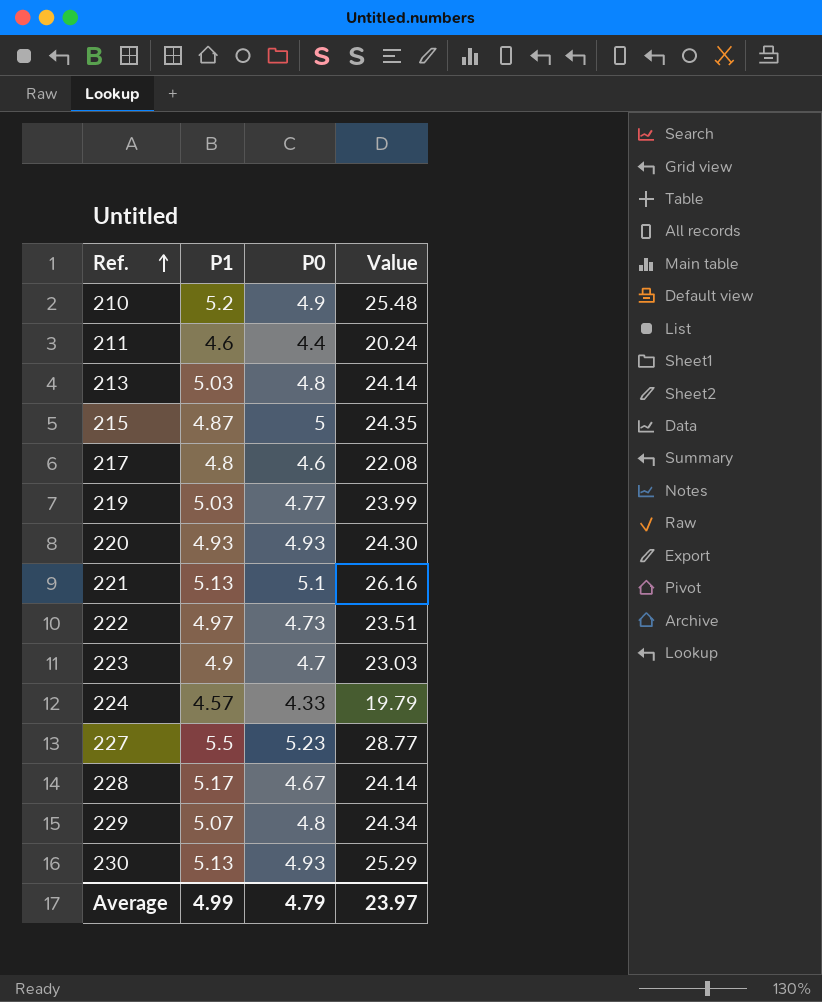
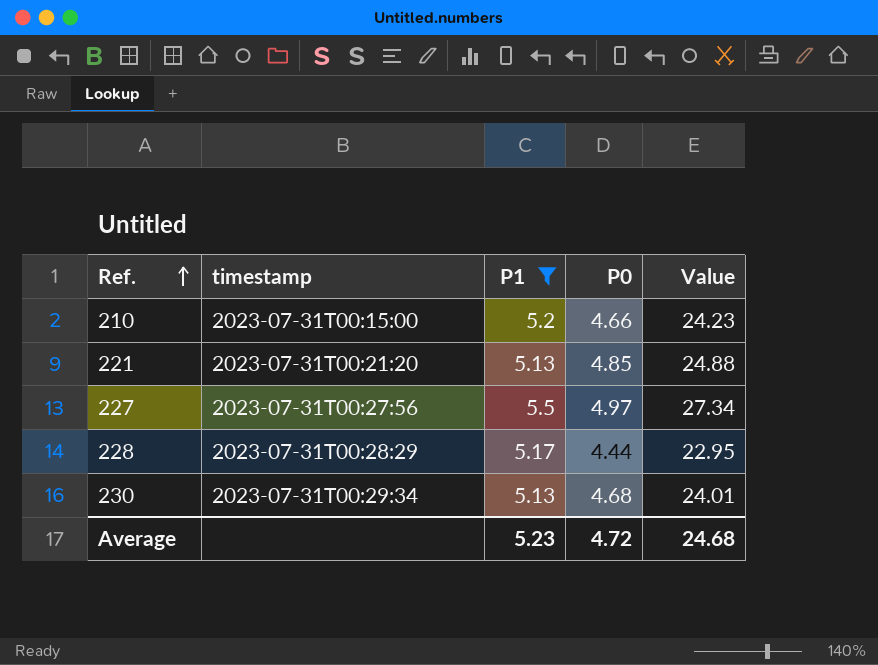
filter: none -> P1 >= 5.13
column timestamp | position: none -> 2
210 | P0: 4.9 -> 4.66
210 | Value: 25.48 -> 24.23
221 | P0: 5.1 -> 4.85
221 | Value: 26.16 -> 24.88
227 | P0: 5.23 -> 4.97
227 | Value: 28.77 -> 27.34
228 | P0: 4.67 -> 4.44
228 | Value: 24.14 -> 22.95
230 | P0: 4.93 -> 4.68
230 | Value: 25.29 -> 24.01
Average | P1: 4.99 -> 5.23
Average | P0: 4.79 -> 4.72
Average | Value: 23.97 -> 24.68

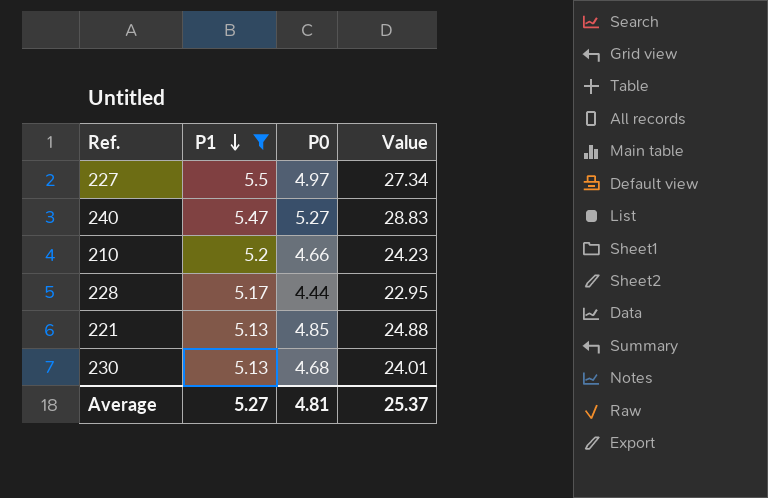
row order: Ref. ascending -> P1 descending
column timestamp | position: 2 -> none
row 240: none -> 5.47 | 5.27 | 28.83
Average | P1: 5.23 -> 5.27
Average | P0: 4.72 -> 4.81
Average | Value: 24.68 -> 25.37

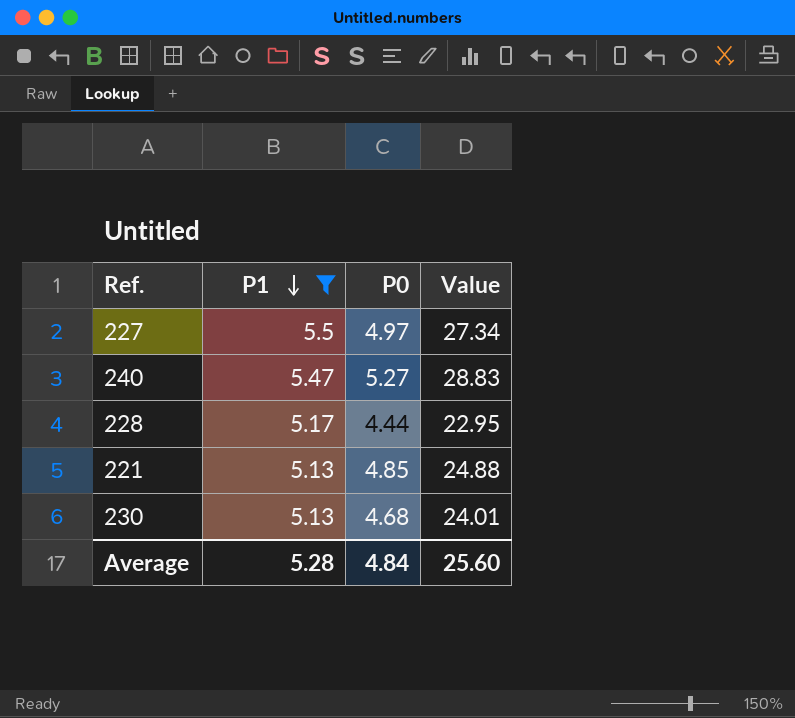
row 210: 5.2 | 4.66 | 24.23 -> none
Average | P1: 5.27 -> 5.28
Average | P0: 4.81 -> 4.84
Average | Value: 25.37 -> 25.60

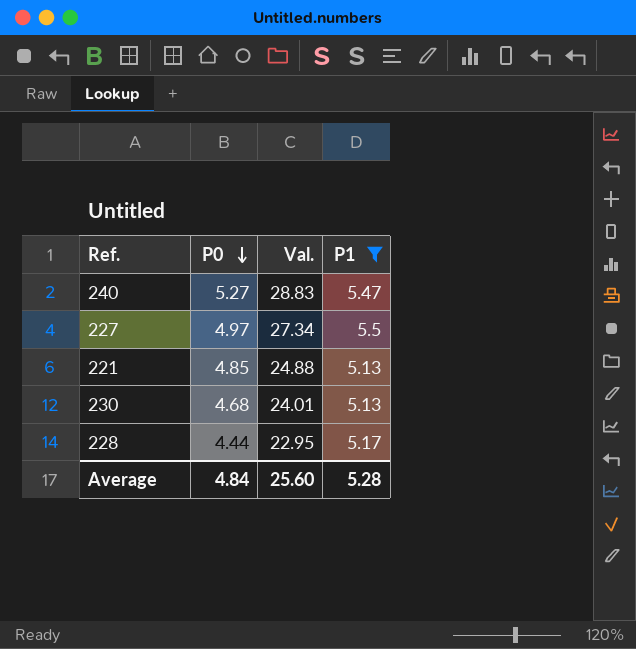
row order: P1 descending -> P0 descending
column name: Value -> Val.
column P1 | position: 2 -> 4

